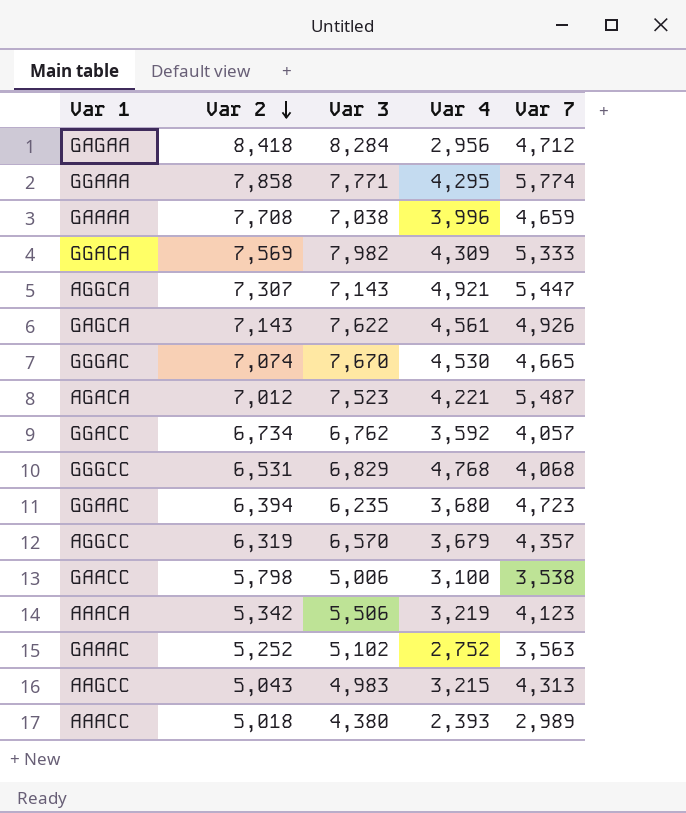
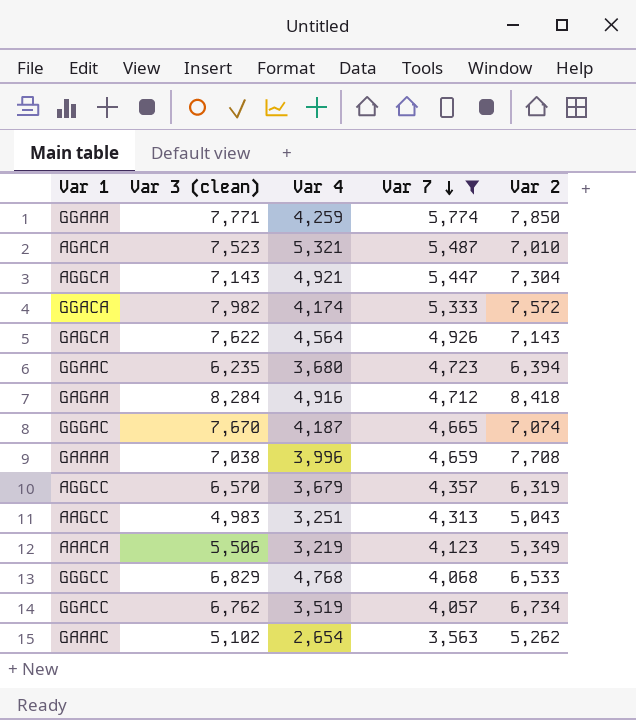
filter: none -> Var 7 >= 3,563
row order: Var 2 descending -> Var 7 descending
column name: Var 3 -> Var 3 (clean)
column Var 2 | position: 2 -> 5
GGAAA | Var 4: 4,295 -> 4,259
GGAAA | Var 2: 7,858 -> 7,850
AGACA | Var 4: 4,221 -> 5,321
AGACA | Var 2: 7,012 -> 7,010
AGGCA | Var 2: 7,307 -> 7,304
GGACA | Var 4: 4,309 -> 4,174
GGACA | Var 2: 7,569 -> 7,572
GAGCA | Var 4: 4,561 -> 4,564
GAGAA | Var 4: 2,956 -> 4,916
GGGAC | Var 4: 4,530 -> 4,187
AAGCC | Var 4: 3,215 -> 3,251
AAACA | Var 2: 5,342 -> 5,349
GGGCC | Var 2: 6,531 -> 6,533
GGACC | Var 4: 3,592 -> 3,519
GAAAC | Var 4: 2,752 -> 2,654
GAAAC | Var 2: 5,252 -> 5,262

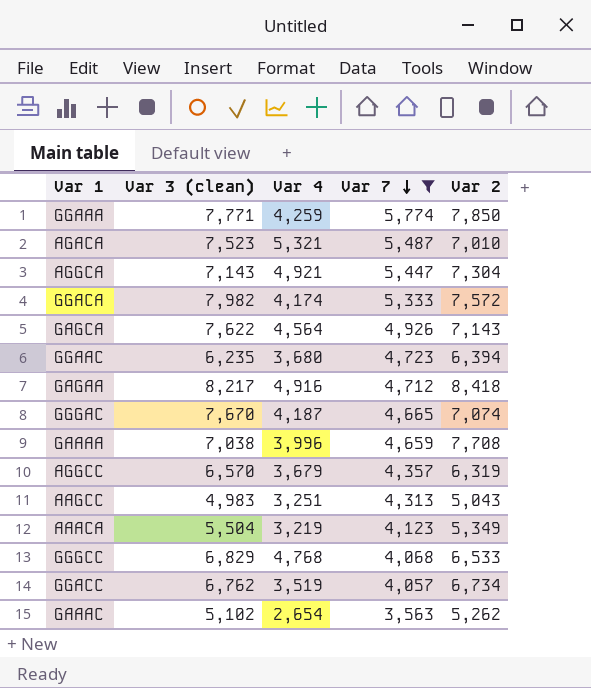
GAGAA | Var 3 (clean): 8,284 -> 8,217
AAACA | Var 3 (clean): 5,506 -> 5,504

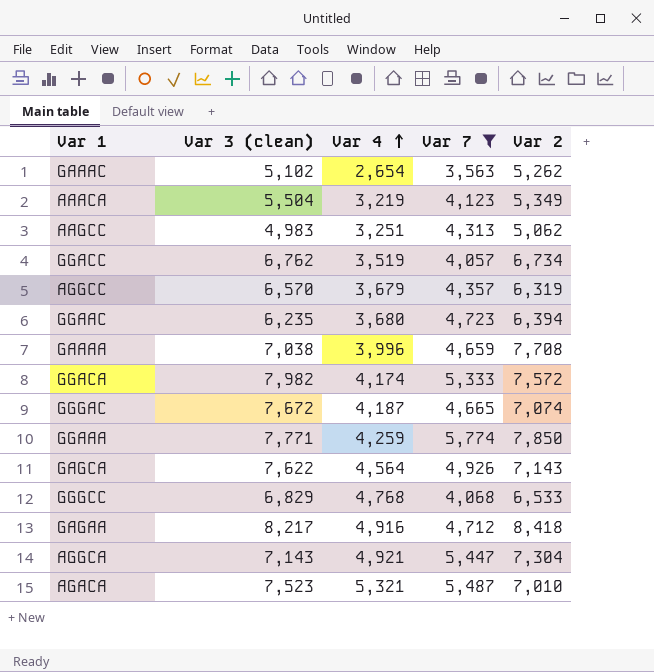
row order: Var 7 descending -> Var 4 ascending
AAGCC | Var 2: 5,043 -> 5,062
GGGAC | Var 3 (clean): 7,670 -> 7,672

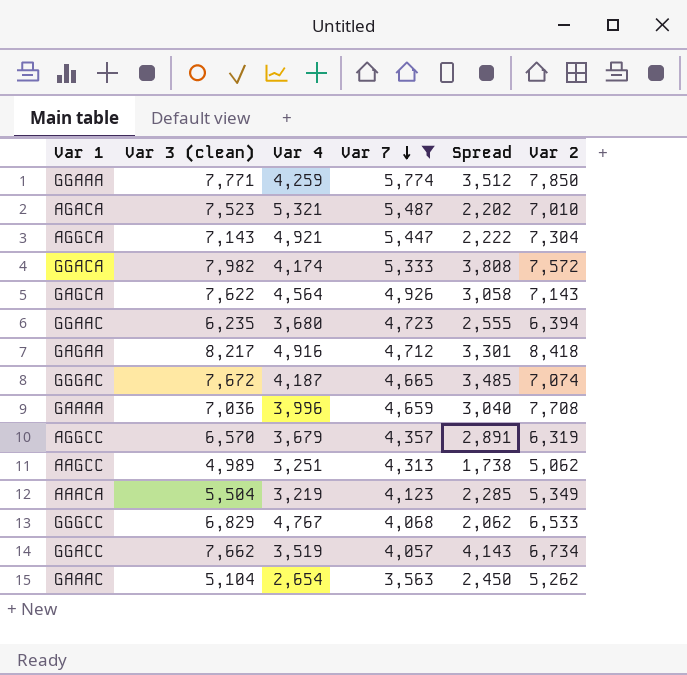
row order: Var 4 ascending -> Var 7 descending
column Spread | formula: none -> [Var 3 (clean)] - [Var 4]
GAAAA | Var 3 (clean): 7,038 -> 7,036
AAGCC | Var 3 (clean): 4,983 -> 4,989
GGGCC | Var 4: 4,768 -> 4,767
GGACC | Var 3 (clean): 6,762 -> 7,662
GAAAC | Var 3 (clean): 5,102 -> 5,104

